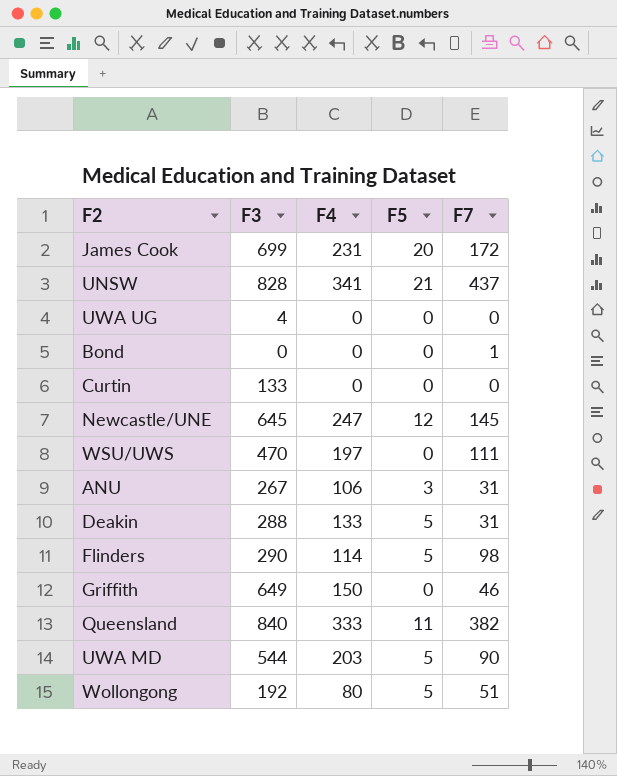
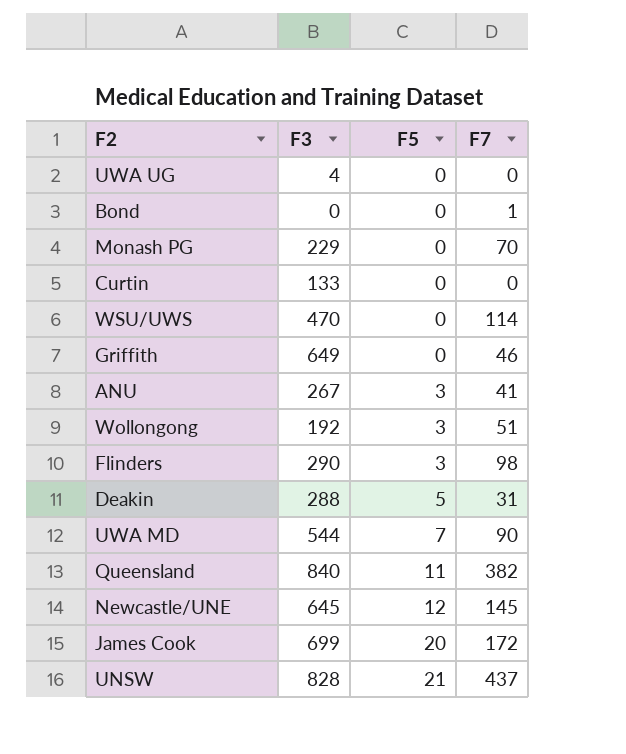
row order: none -> F5 ascending
column F4 | position: 3 -> none
row Monash PG: none -> 229 | 0 | 70
WSU/UWS | F7: 111 -> 114
ANU | F7: 31 -> 41
Wollongong | F5: 5 -> 3
Flinders | F5: 5 -> 3
UWA MD | F5: 5 -> 7

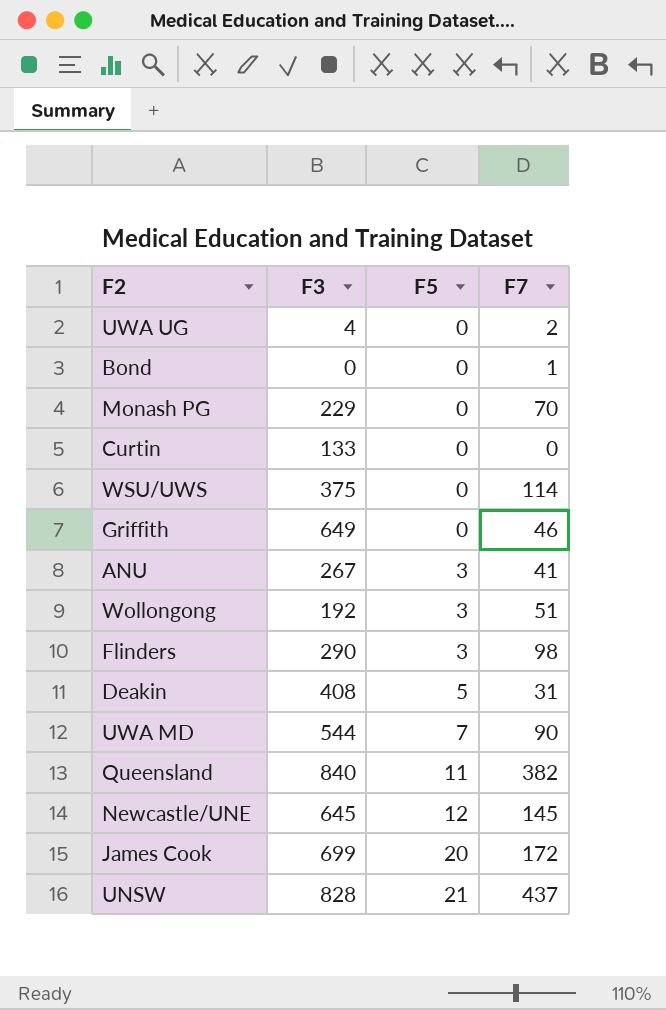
UWA UG | F7: 0 -> 2
WSU/UWS | F3: 470 -> 375
Deakin | F3: 288 -> 408

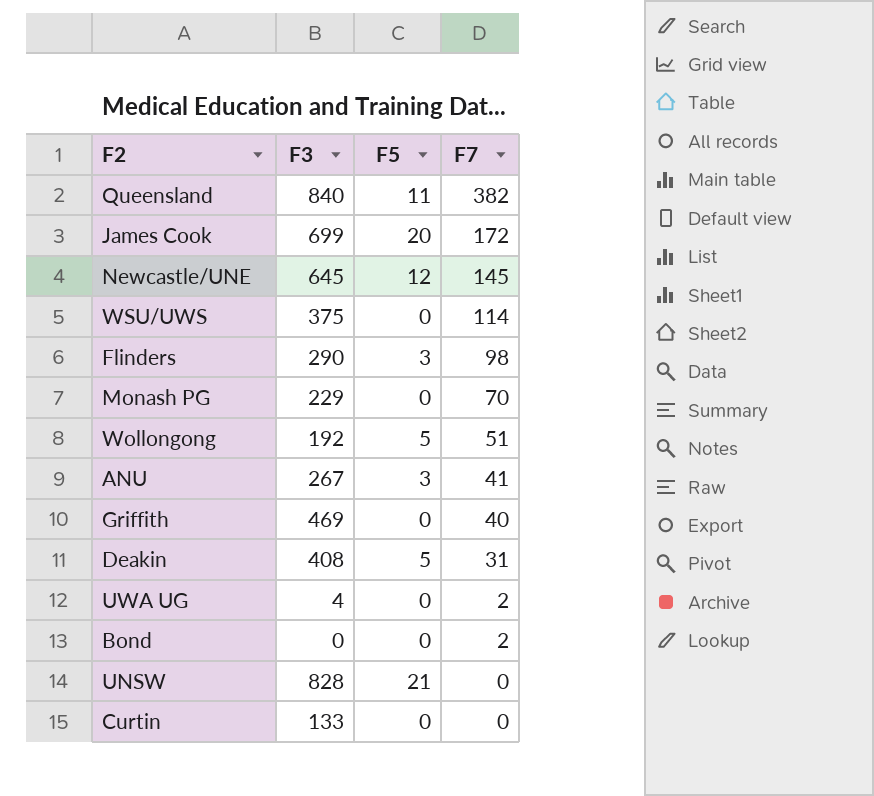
row order: F5 ascending -> F7 descending
row UWA MD: 544 | 7 | 90 -> none
Wollongong | F5: 3 -> 5
Griffith | F3: 649 -> 469
Griffith | F7: 46 -> 40
Bond | F7: 1 -> 2
UNSW | F7: 437 -> 0

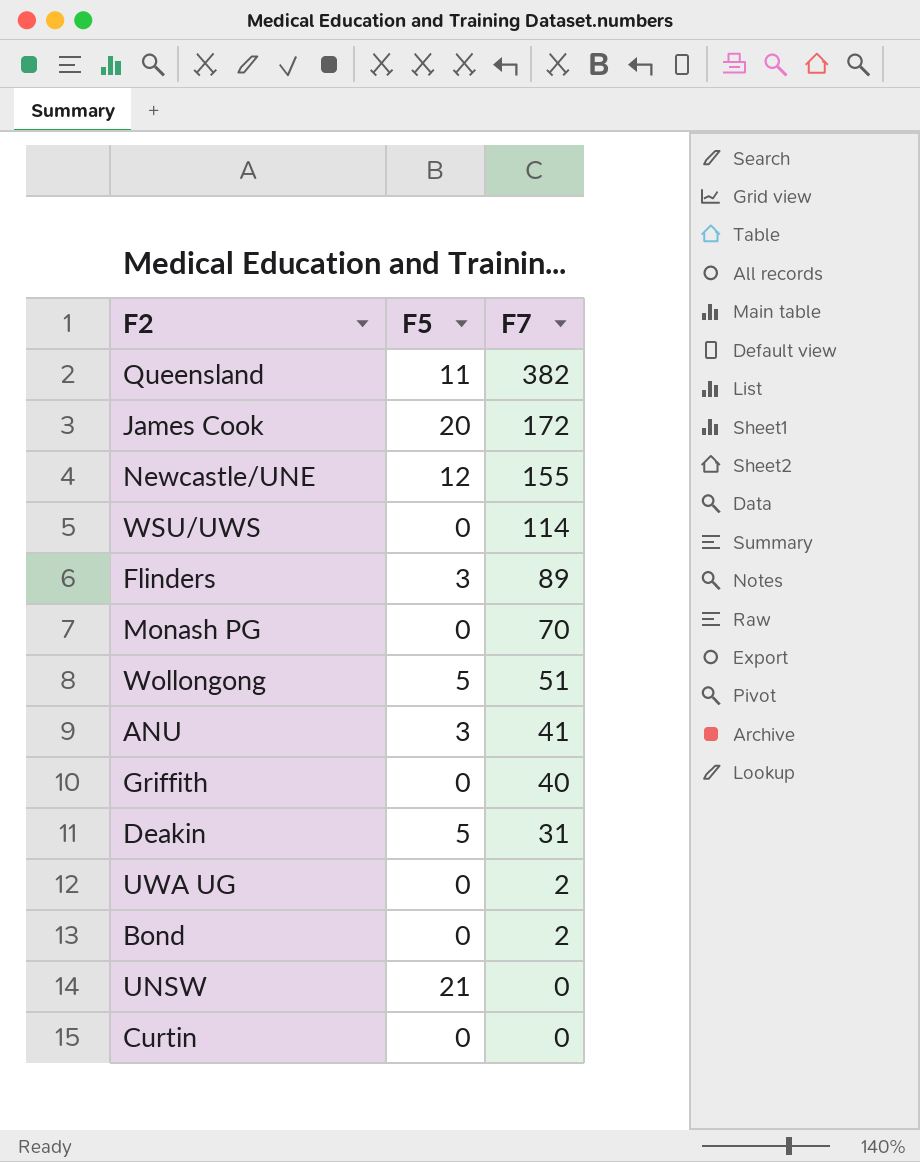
column F3 | position: 2 -> none
Newcastle/UNE | F7: 145 -> 155
Flinders | F7: 98 -> 89

